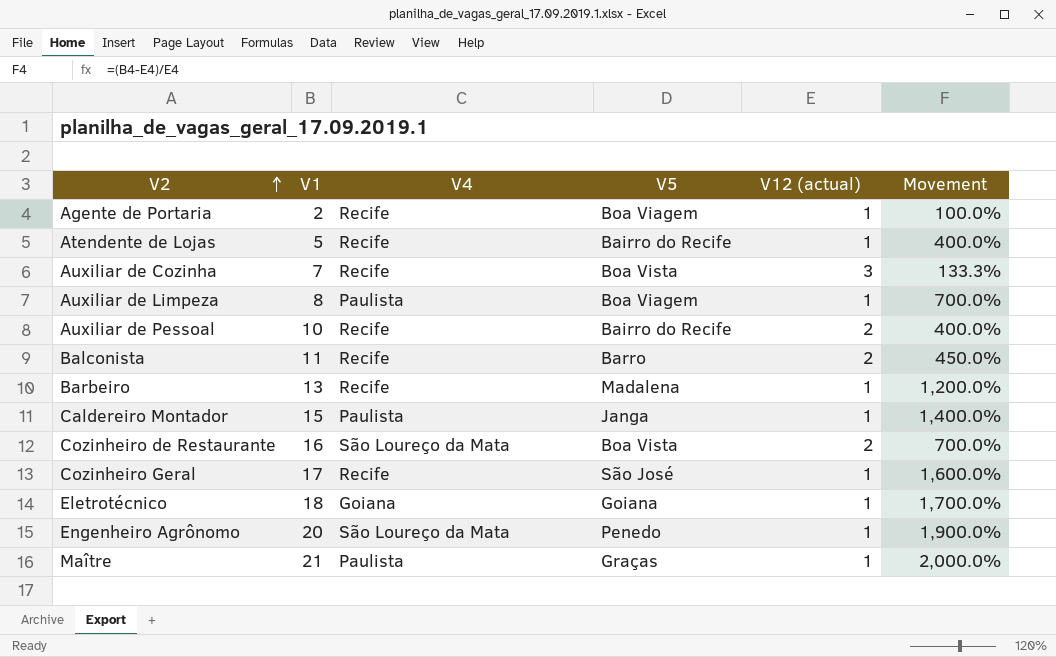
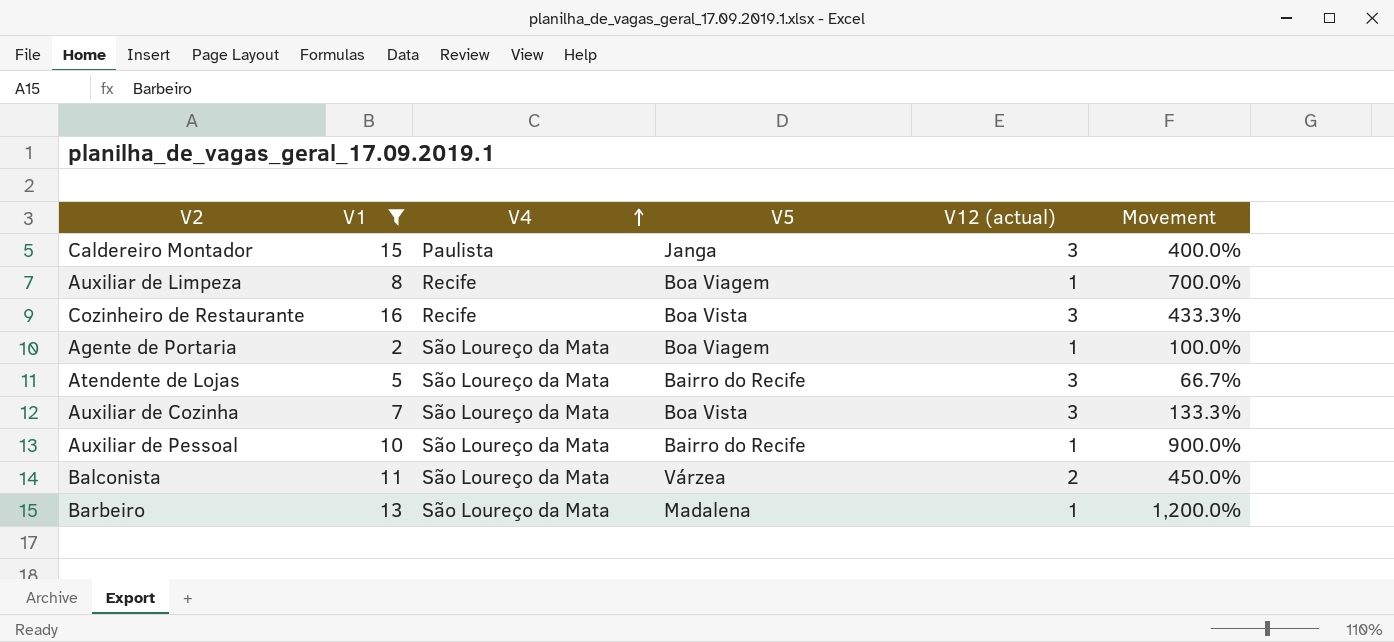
filter: none -> V1 <= 16
row order: V2 ascending -> V4 ascending
Caldereiro Montador | V12 (actual): 1 -> 3
Caldereiro Montador | Movement: 1,400.0% -> 400.0%
Auxiliar de Limpeza | V4: Paulista -> Recife
Cozinheiro de Restaurante | V4: São Loureço da Mata -> Recife
Cozinheiro de Restaurante | V12 (actual): 2 -> 3
Cozinheiro de Restaurante | Movement: 700.0% -> 433.3%
Agente de Portaria | V4: Recife -> São Loureço da Mata
Atendente de Lojas | V4: Recife -> São Loureço da Mata
Atendente de Lojas | V12 (actual): 1 -> 3
Atendente de Lojas | Movement: 400.0% -> 66.7%
Auxiliar de Cozinha | V4: Recife -> São Loureço da Mata
Auxiliar de Pessoal | V4: Recife -> São Loureço da Mata
Auxiliar de Pessoal | V12 (actual): 2 -> 1
Auxiliar de Pessoal | Movement: 400.0% -> 900.0%
Balconista | V4: Recife -> São Loureço da Mata
Balconista | V5: Barro -> Várzea
Barbeiro | V4: Recife -> São Loureço da Mata

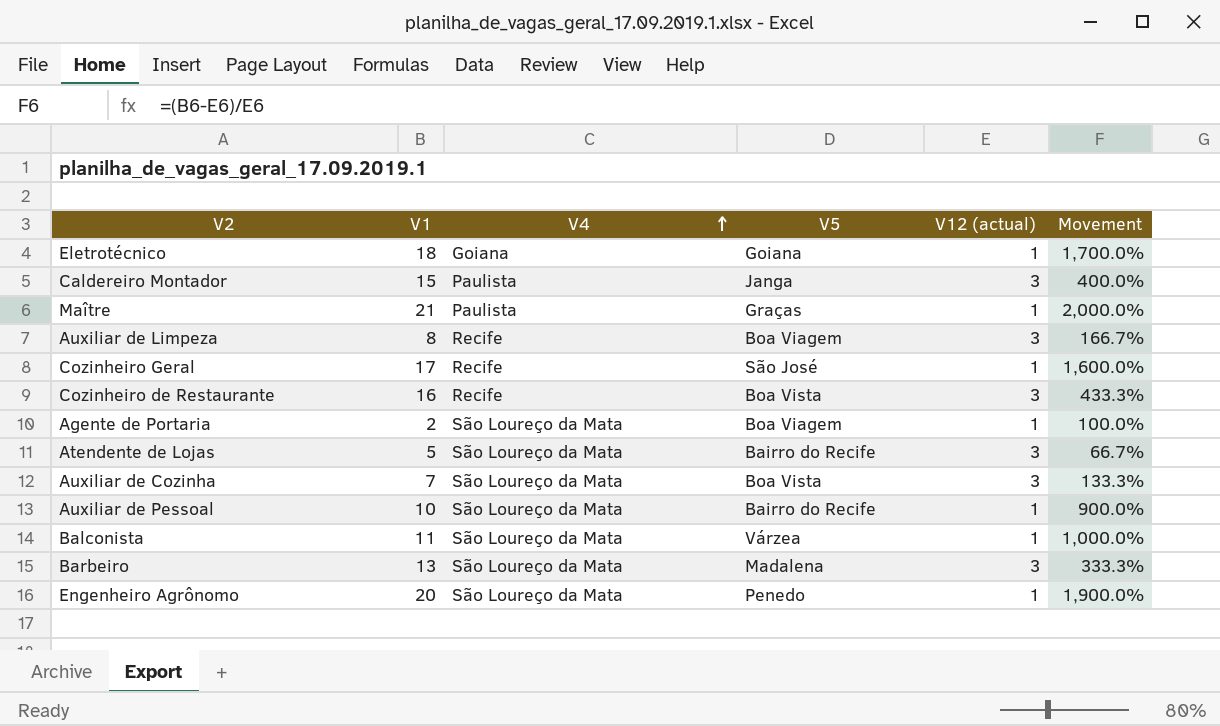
filter: V1 <= 16 -> none
Auxiliar de Limpeza | V12 (actual): 1 -> 3
Auxiliar de Limpeza | Movement: 700.0% -> 166.7%
Balconista | V12 (actual): 2 -> 1
Balconista | Movement: 450.0% -> 1,000.0%
Barbeiro | V12 (actual): 1 -> 3
Barbeiro | Movement: 1,200.0% -> 333.3%

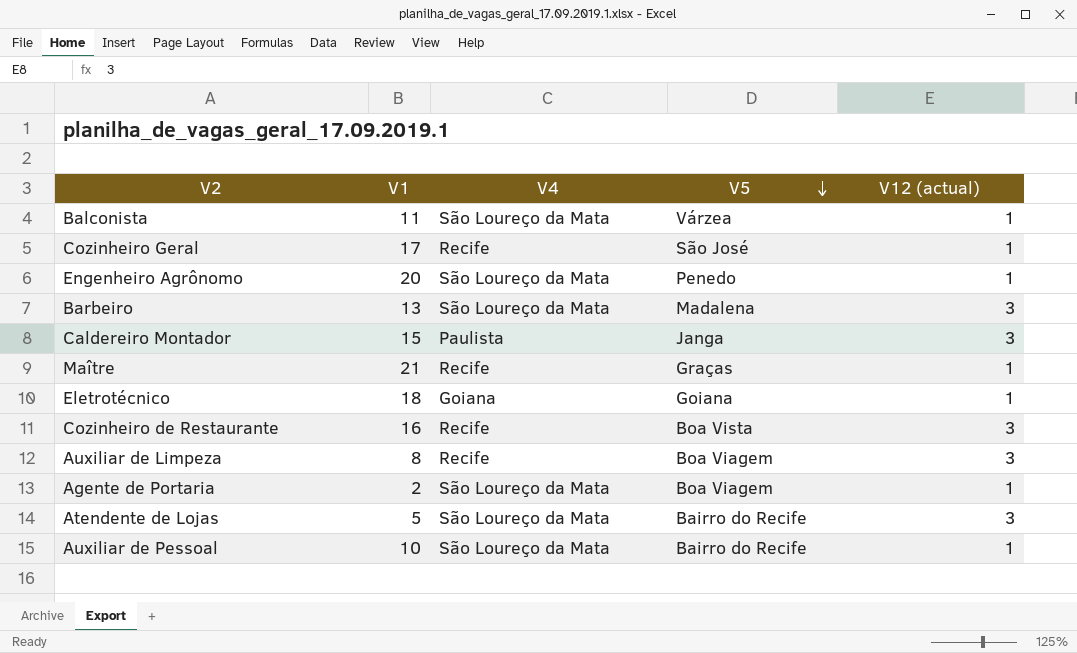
row order: V4 ascending -> V5 descending
column Movement | formula: ([V1] - [V12 (actual)]) / [V12 (actual)] -> none
row Auxiliar de Cozinha: 7 | São Loureço da Mata | Boa Vista | 3 | 133.3% -> none
Maître | V4: Paulista -> Recife

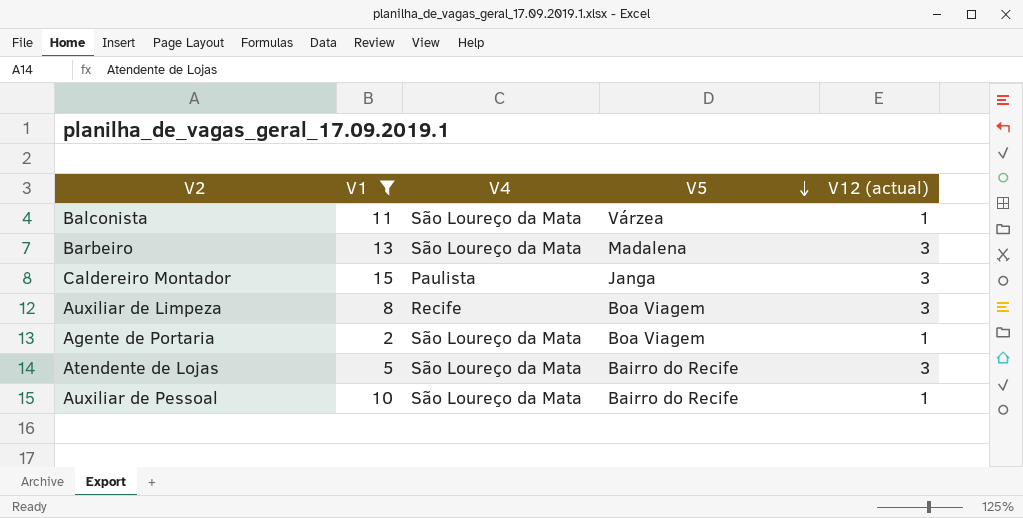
filter: none -> V1 <= 15

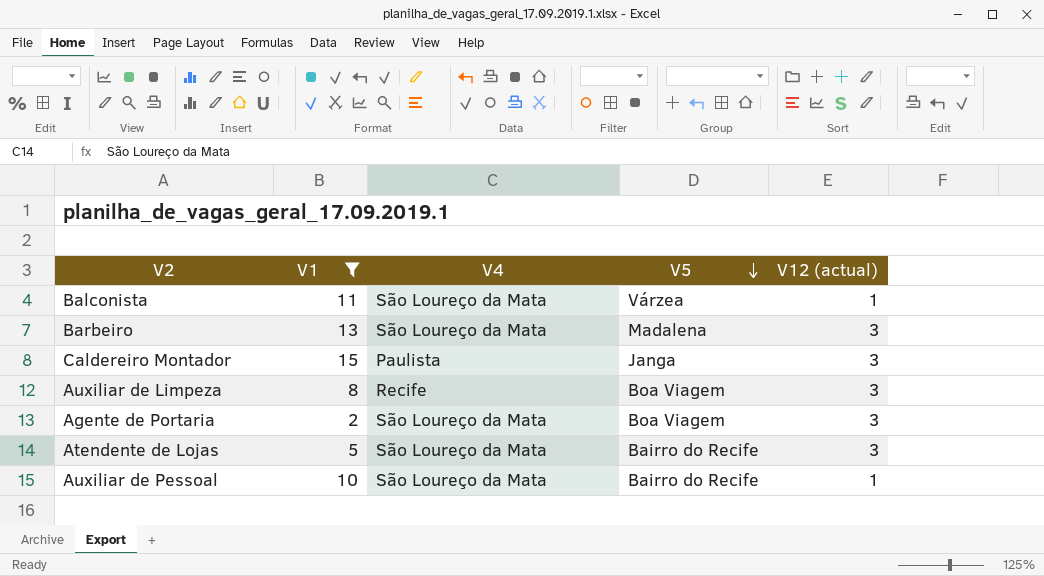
Agente de Portaria | V12 (actual): 1 -> 3

